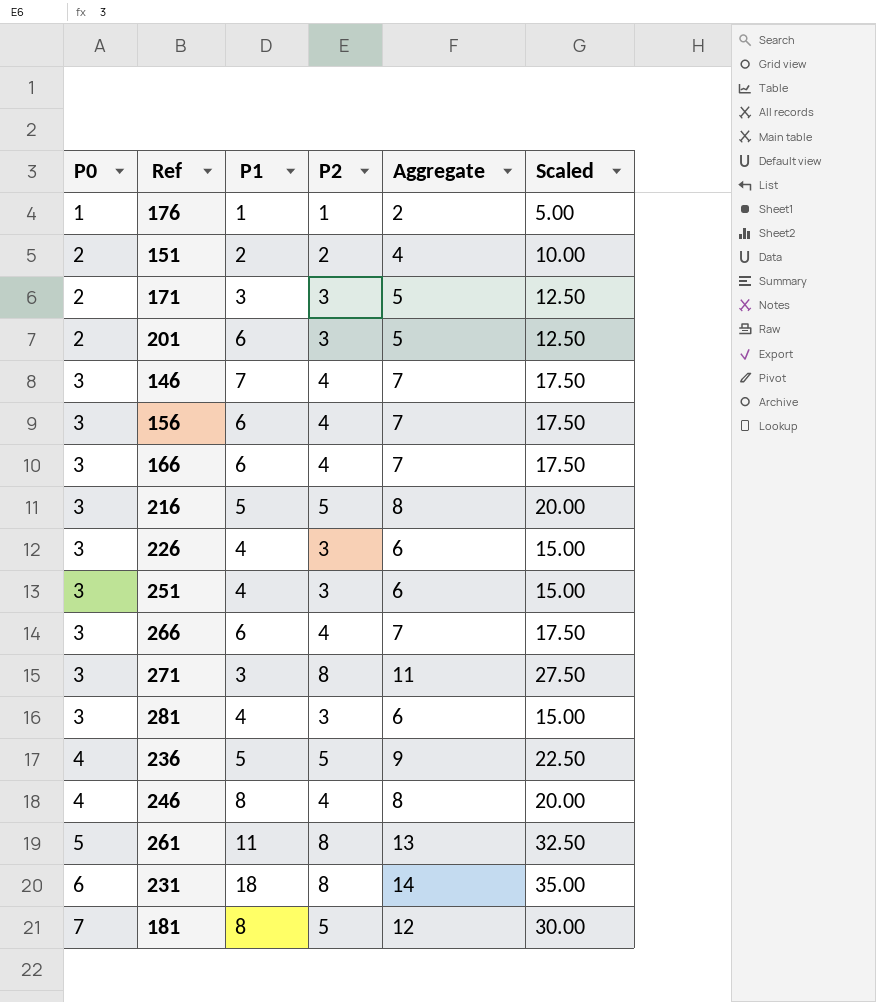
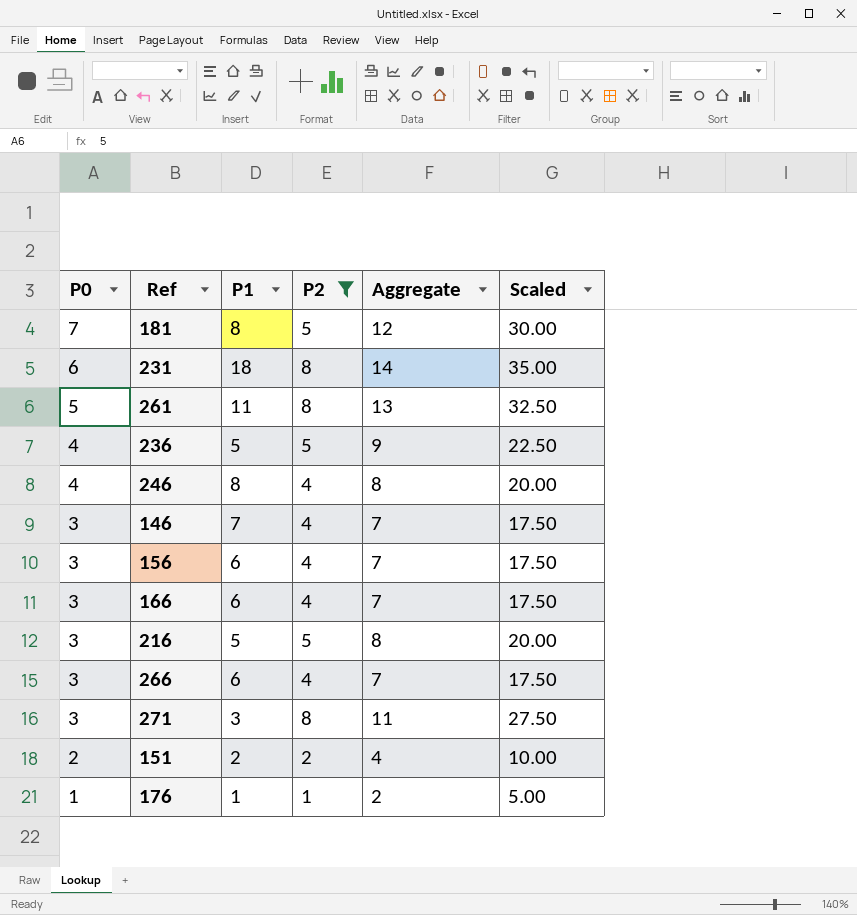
filter: none -> P2 != 3
row order: P0 ascending -> P0 descending

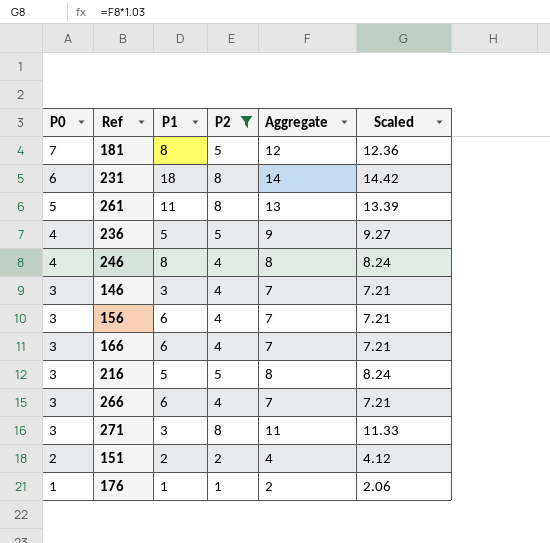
column Scaled | formula: [Aggregate] * 2.5 -> [Aggregate] * 1.03
146 | P1: 7 -> 3

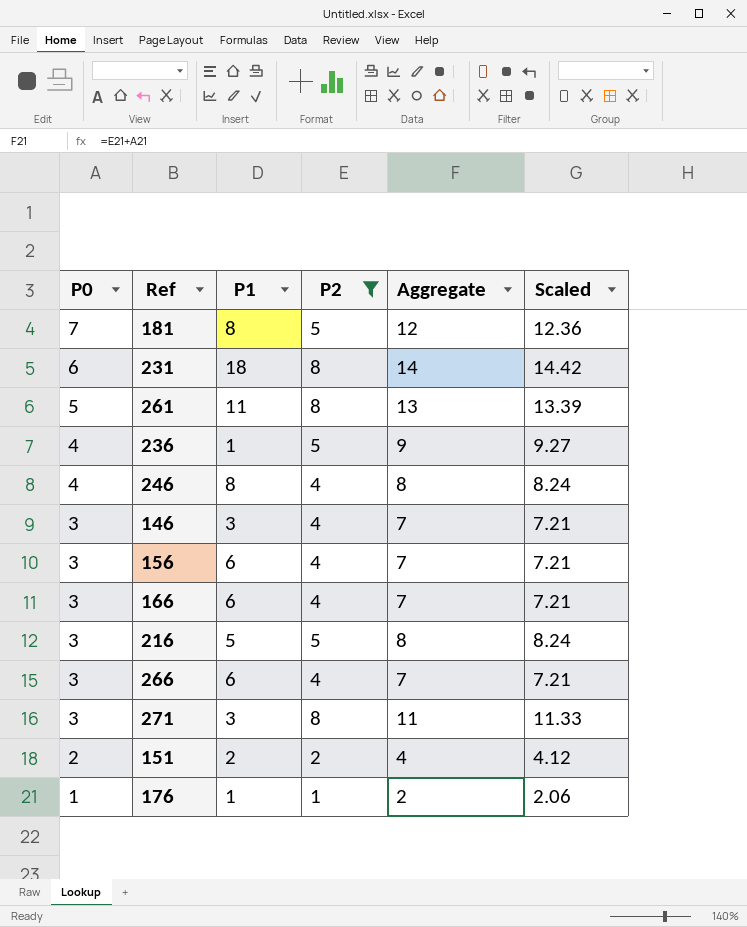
236 | P1: 5 -> 1

